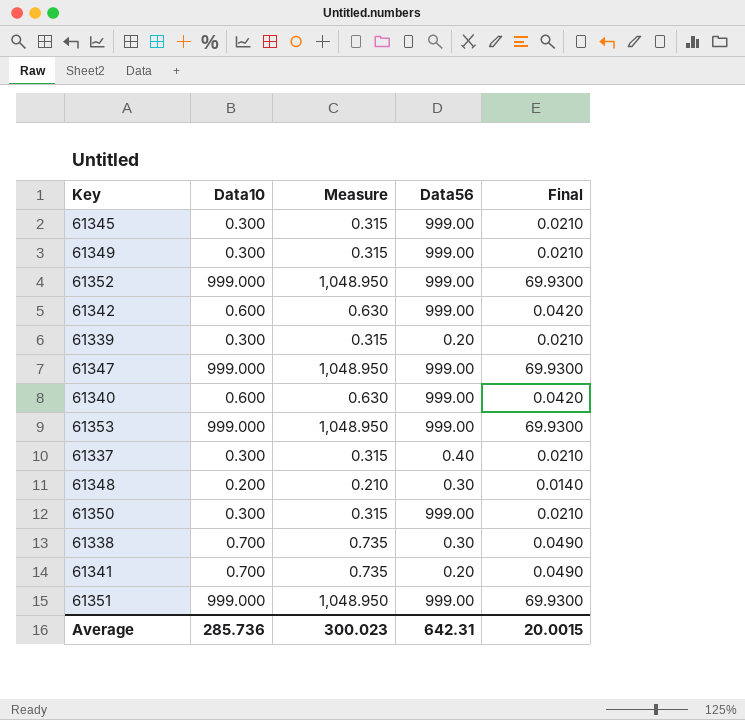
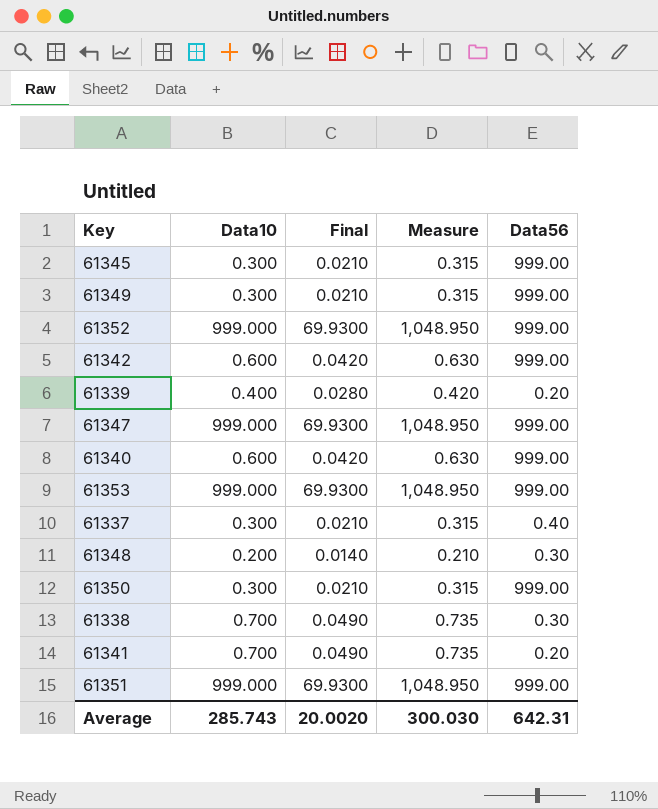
column Final | position: 5 -> 3
61339 | Data10: 0.300 -> 0.400
61339 | Final: 0.0210 -> 0.0280
61339 | Measure: 0.315 -> 0.420
Average | Data10: 285.736 -> 285.743
Average | Final: 20.0015 -> 20.0020
Average | Measure: 300.023 -> 300.030

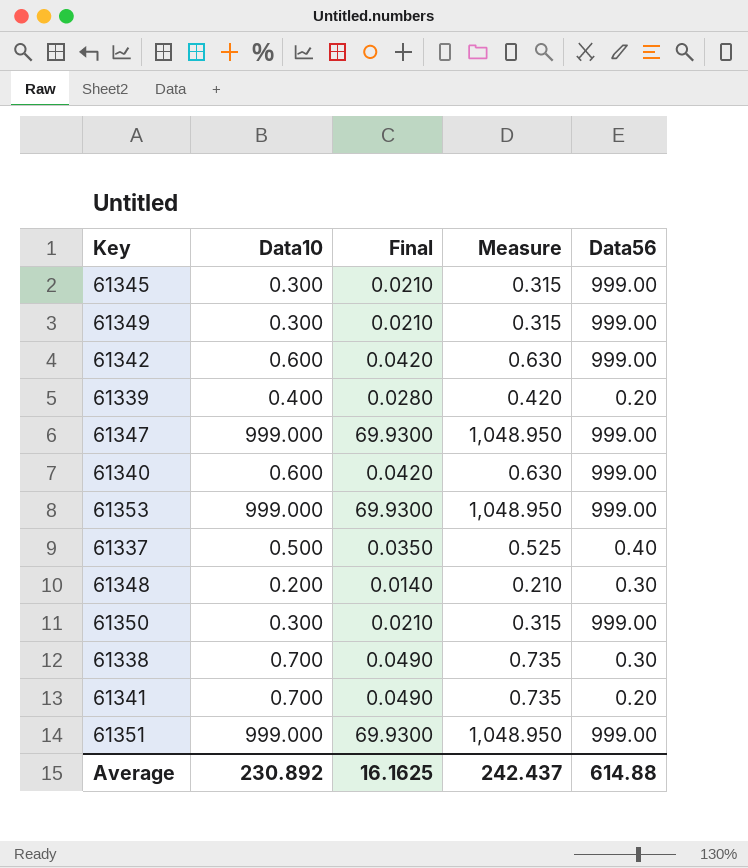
row 61352: 999.000 | 69.9300 | 1,048.950 | 999.00 -> none
61337 | Data10: 0.300 -> 0.500
61337 | Final: 0.0210 -> 0.0350
61337 | Measure: 0.315 -> 0.525
Average | Data10: 285.743 -> 230.892
Average | Final: 20.0020 -> 16.1625
Average | Measure: 300.030 -> 242.437
Average | Data56: 642.31 -> 614.88

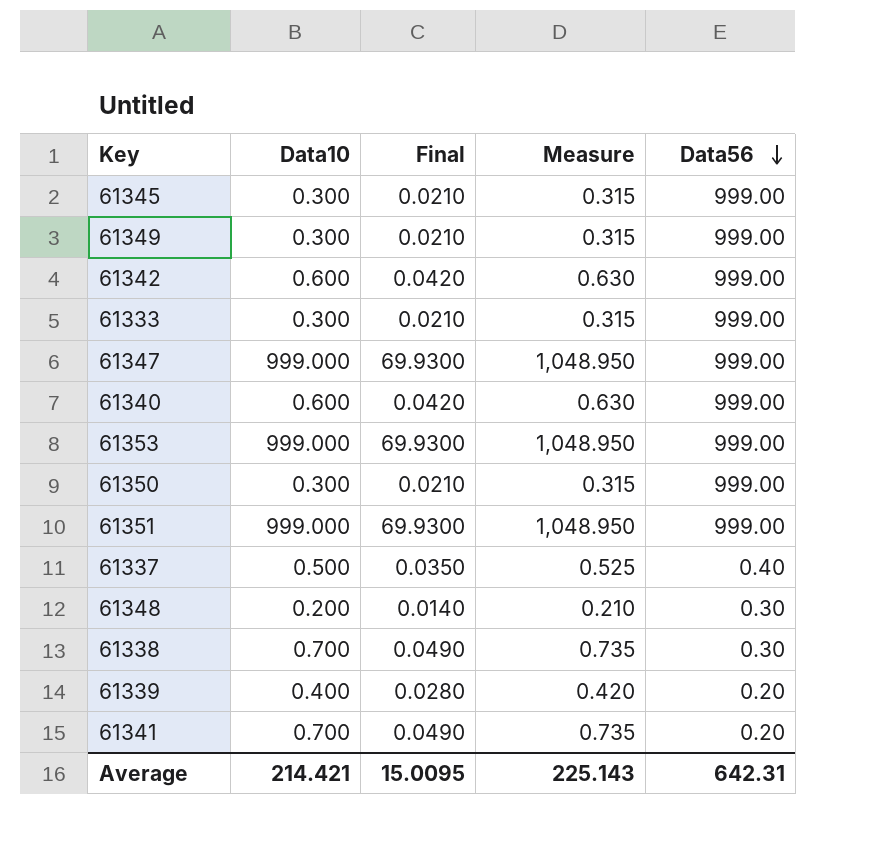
row order: none -> Data56 descending
row 61333: none -> 0.300 | 0.0210 | 0.315 | 999.00
Average | Data10: 230.892 -> 214.421
Average | Final: 16.1625 -> 15.0095
Average | Measure: 242.437 -> 225.143
Average | Data56: 614.88 -> 642.31

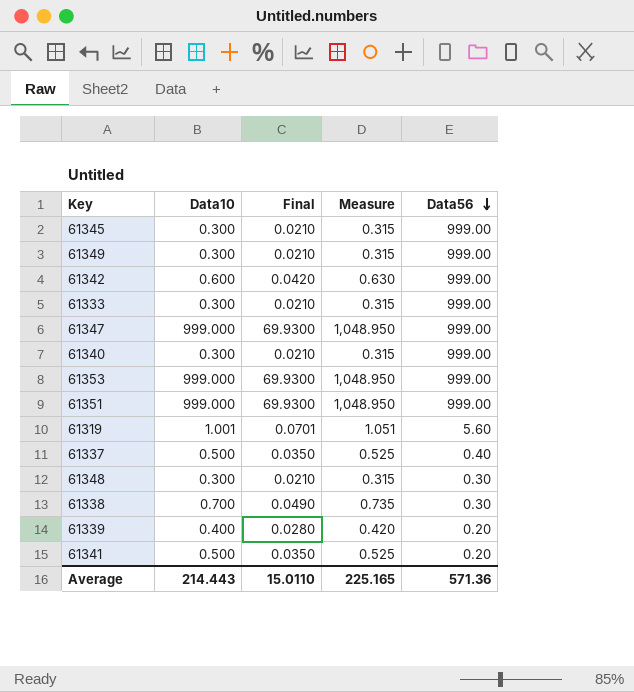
row 61350: 0.300 | 0.0210 | 0.315 | 999.00 -> none
61340 | Data10: 0.600 -> 0.300
61340 | Final: 0.0420 -> 0.0210
61340 | Measure: 0.630 -> 0.315
row 61319: none -> 1.001 | 0.0701 | 1.051 | 5.60
61348 | Data10: 0.200 -> 0.300
61348 | Final: 0.0140 -> 0.0210
61348 | Measure: 0.210 -> 0.315
61341 | Data10: 0.700 -> 0.500
61341 | Final: 0.0490 -> 0.0350
61341 | Measure: 0.735 -> 0.525
Average | Data10: 214.421 -> 214.443
Average | Final: 15.0095 -> 15.0110
Average | Measure: 225.143 -> 225.165
Average | Data56: 642.31 -> 571.36

